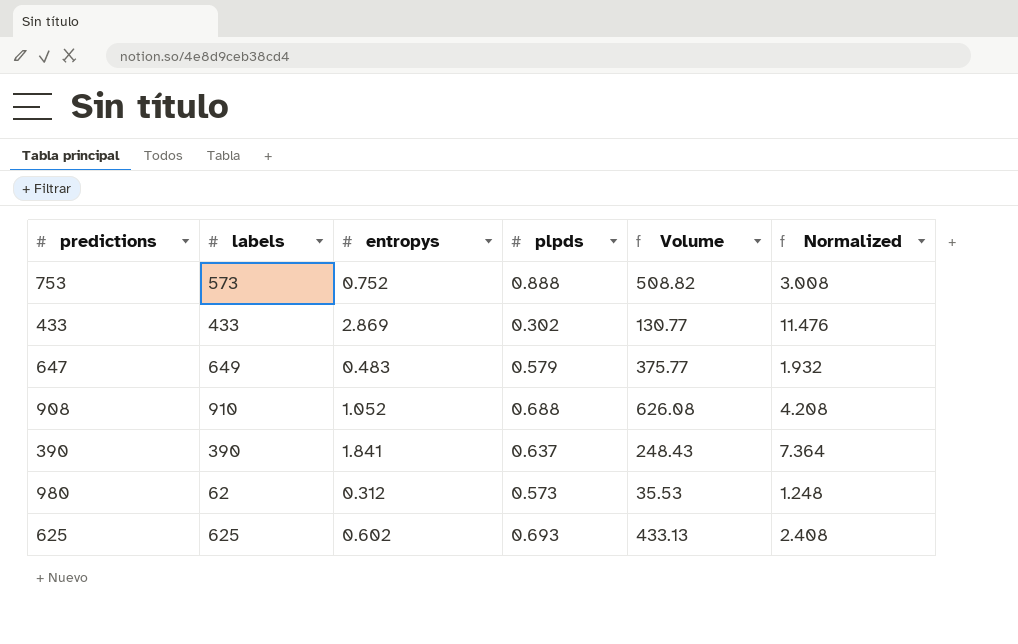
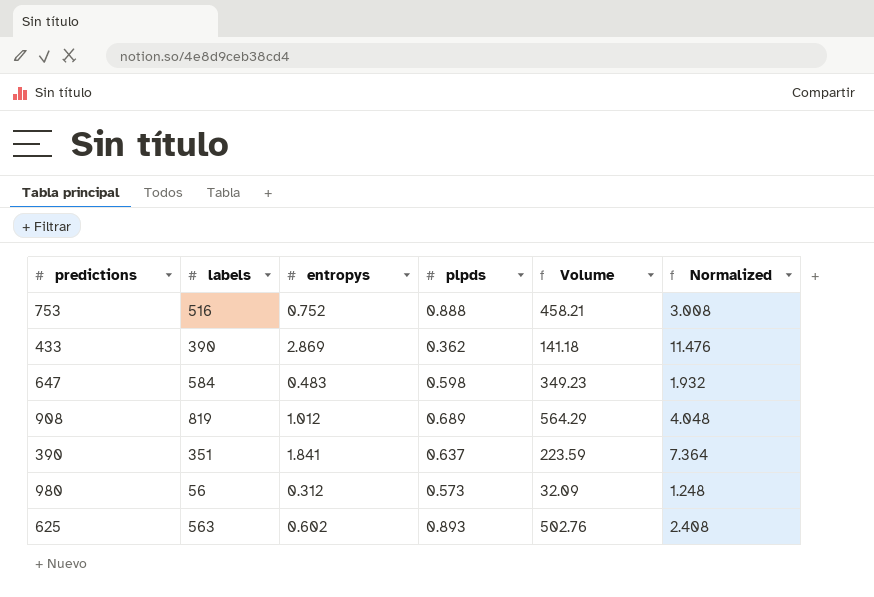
753 | labels: 573 -> 516
753 | Volume: 508.82 -> 458.21
433 | labels: 433 -> 390
433 | plpds: 0.302 -> 0.362
433 | Volume: 130.77 -> 141.18
647 | labels: 649 -> 584
647 | plpds: 0.579 -> 0.598
647 | Volume: 375.77 -> 349.23
908 | labels: 910 -> 819
908 | entropys: 1.052 -> 1.012
908 | plpds: 0.688 -> 0.689
908 | Volume: 626.08 -> 564.29
908 | Normalized: 4.208 -> 4.048
390 | labels: 390 -> 351
390 | Volume: 248.43 -> 223.59
980 | labels: 62 -> 56
980 | Volume: 35.53 -> 32.09
625 | labels: 625 -> 563
625 | plpds: 0.693 -> 0.893
625 | Volume: 433.13 -> 502.76

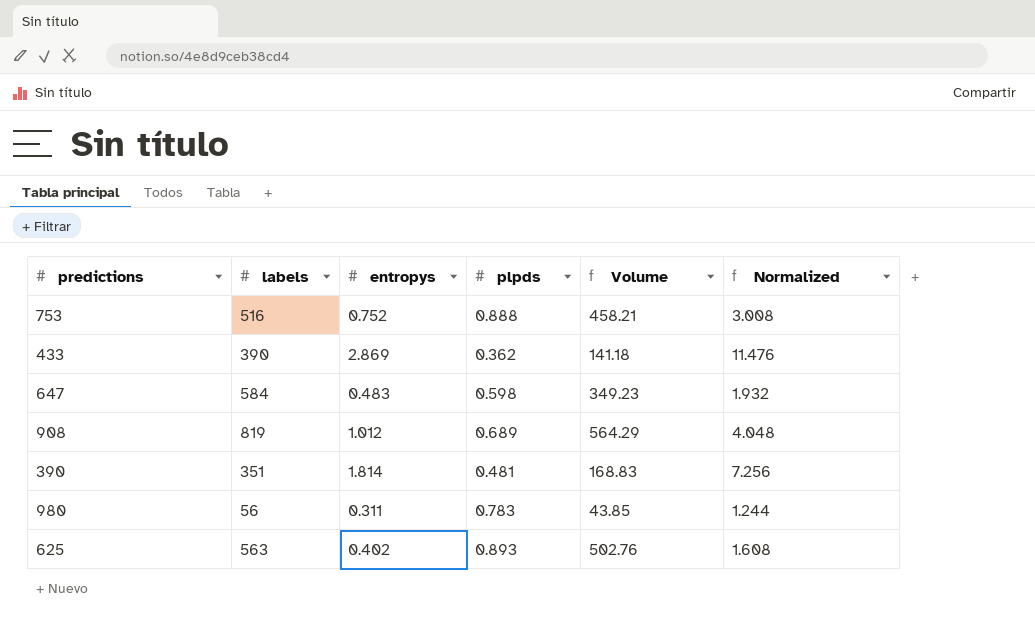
390 | entropys: 1.841 -> 1.814
390 | plpds: 0.637 -> 0.481
390 | Volume: 223.59 -> 168.83
390 | Normalized: 7.364 -> 7.256
980 | entropys: 0.312 -> 0.311
980 | plpds: 0.573 -> 0.783
980 | Volume: 32.09 -> 43.85
980 | Normalized: 1.248 -> 1.244
625 | entropys: 0.602 -> 0.402
625 | Normalized: 2.408 -> 1.608

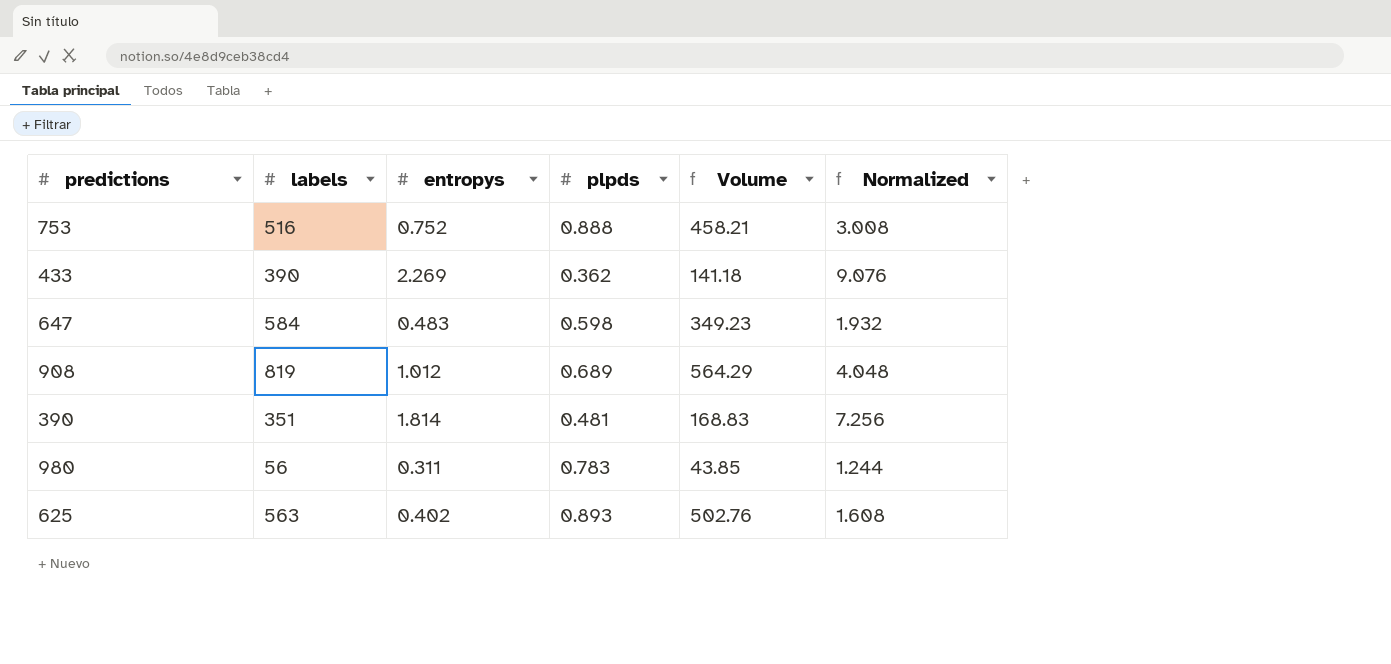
433 | entropys: 2.869 -> 2.269
433 | Normalized: 11.476 -> 9.076

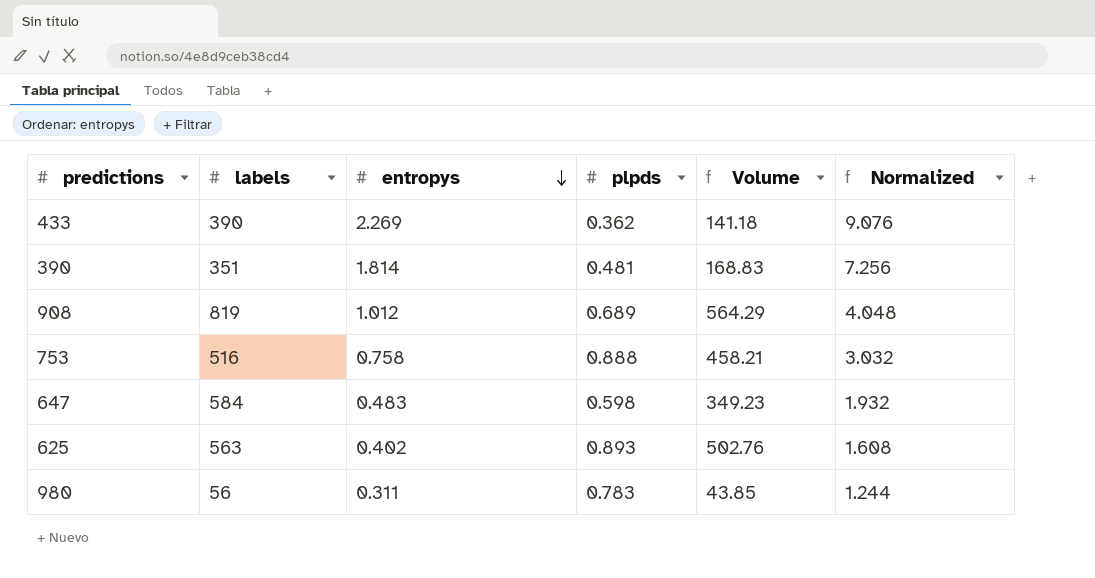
row order: none -> entropys descending
753 | entropys: 0.752 -> 0.758
753 | Normalized: 3.008 -> 3.032

